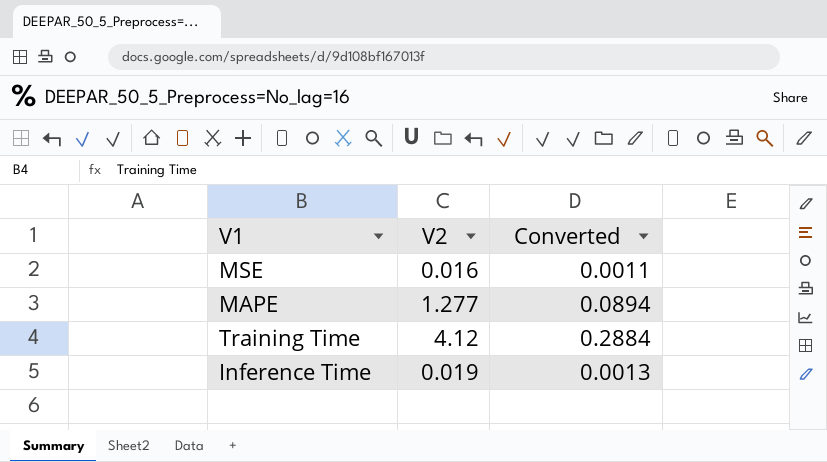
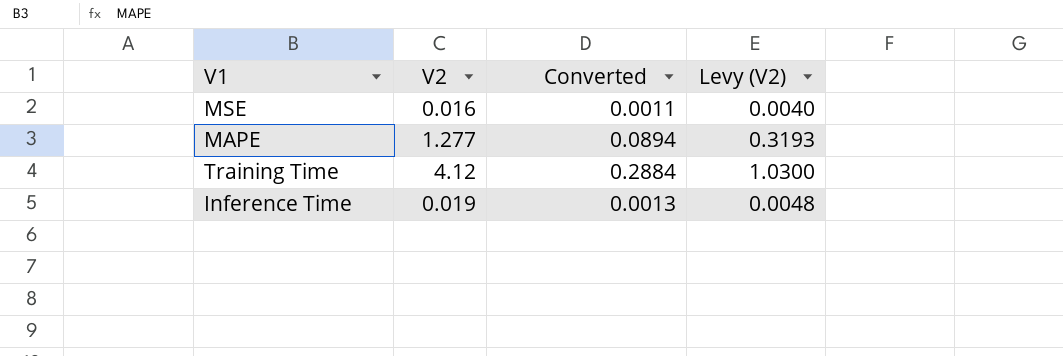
column Levy (V2) | formula: none -> [V2] * 0.25

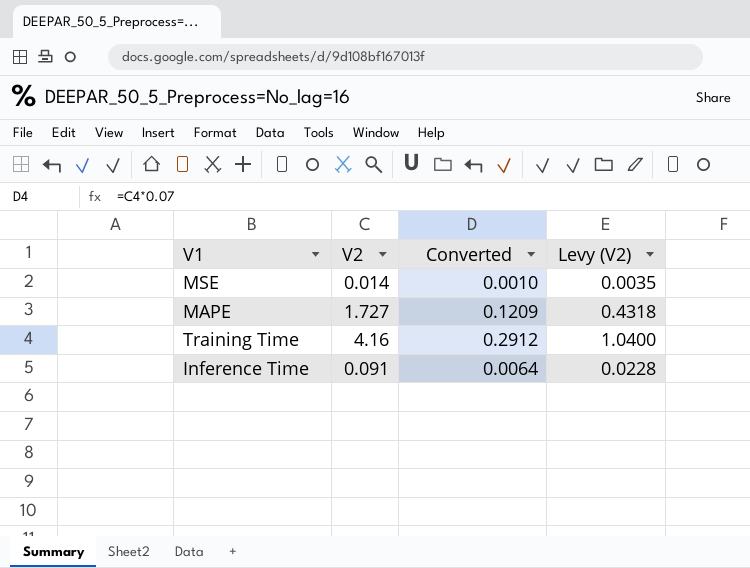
MSE | V2: 0.016 -> 0.014
MSE | Converted: 0.0011 -> 0.0010
MSE | Levy (V2): 0.0040 -> 0.0035
MAPE | V2: 1.277 -> 1.727
MAPE | Converted: 0.0894 -> 0.1209
MAPE | Levy (V2): 0.3193 -> 0.4318
Training Time | V2: 4.12 -> 4.16
Training Time | Converted: 0.2884 -> 0.2912
Training Time | Levy (V2): 1.0300 -> 1.0400
Inference Time | V2: 0.019 -> 0.091
Inference Time | Converted: 0.0013 -> 0.0064
Inference Time | Levy (V2): 0.0048 -> 0.0228

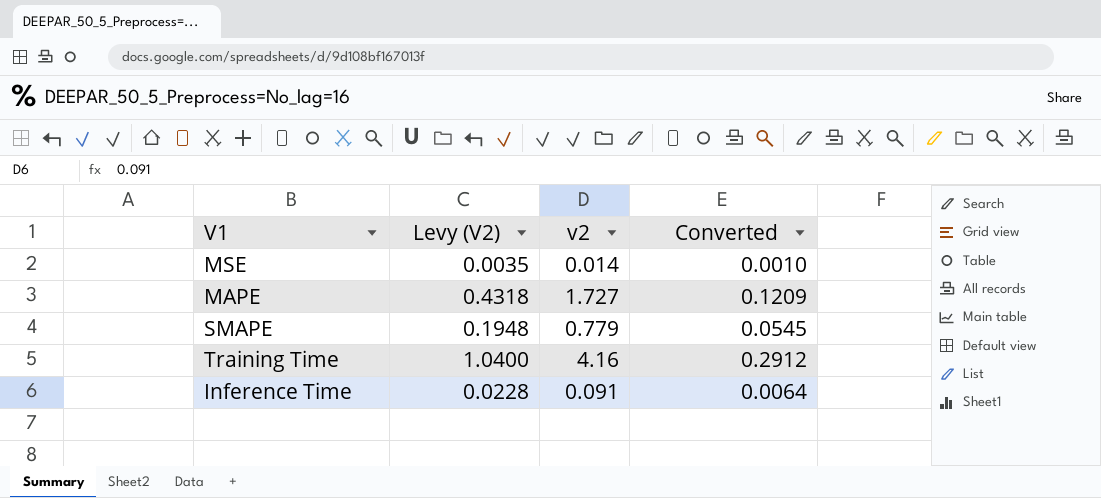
column Levy (V2) | position: 4 -> 2
column name: V2 -> v2
row SMAPE: none -> 0.1948 | 0.779 | 0.0545

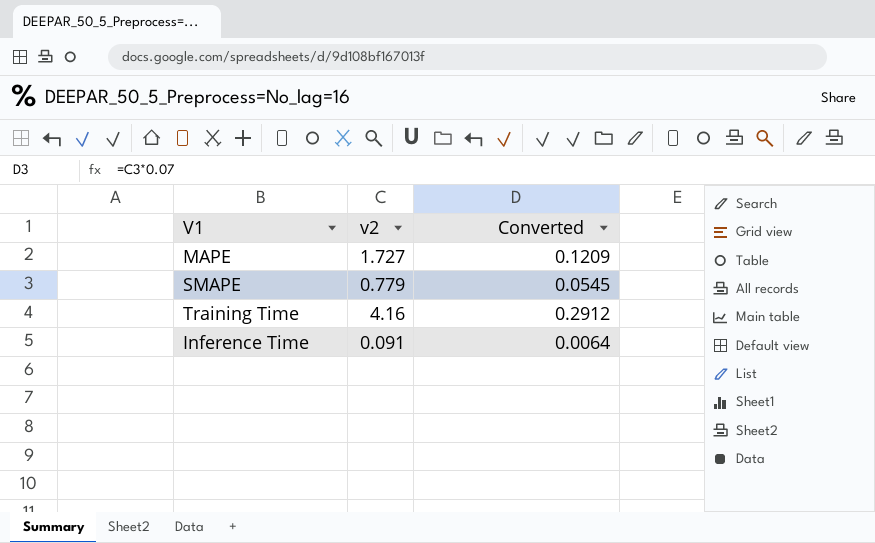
column Levy (V2) | formula: [v2] * 0.25 -> none
row MSE: 0.0035 | 0.014 | 0.0010 -> none

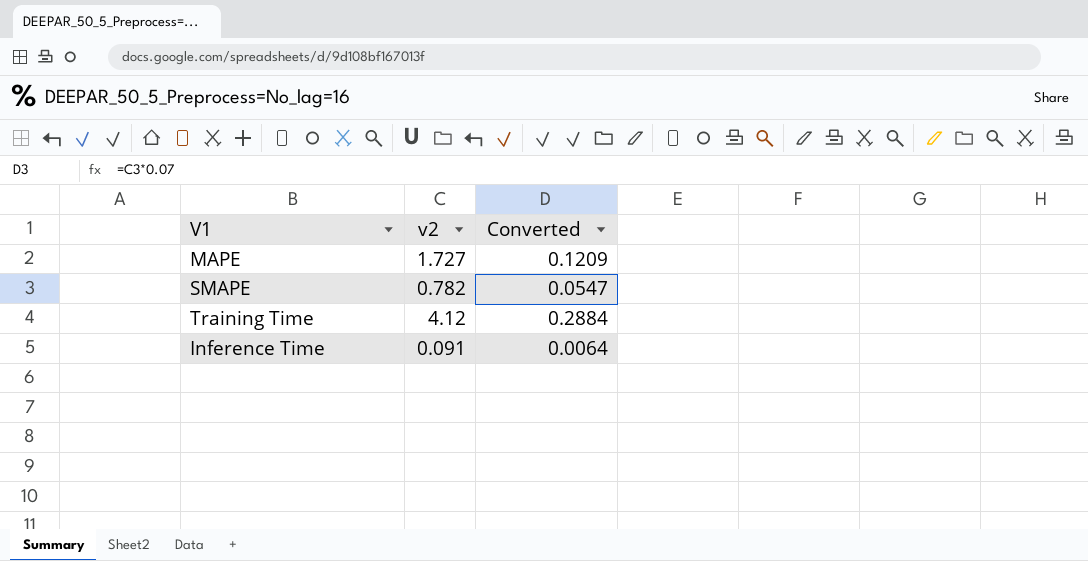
SMAPE | v2: 0.779 -> 0.782
SMAPE | Converted: 0.0545 -> 0.0547
Training Time | v2: 4.16 -> 4.12
Training Time | Converted: 0.2912 -> 0.2884

